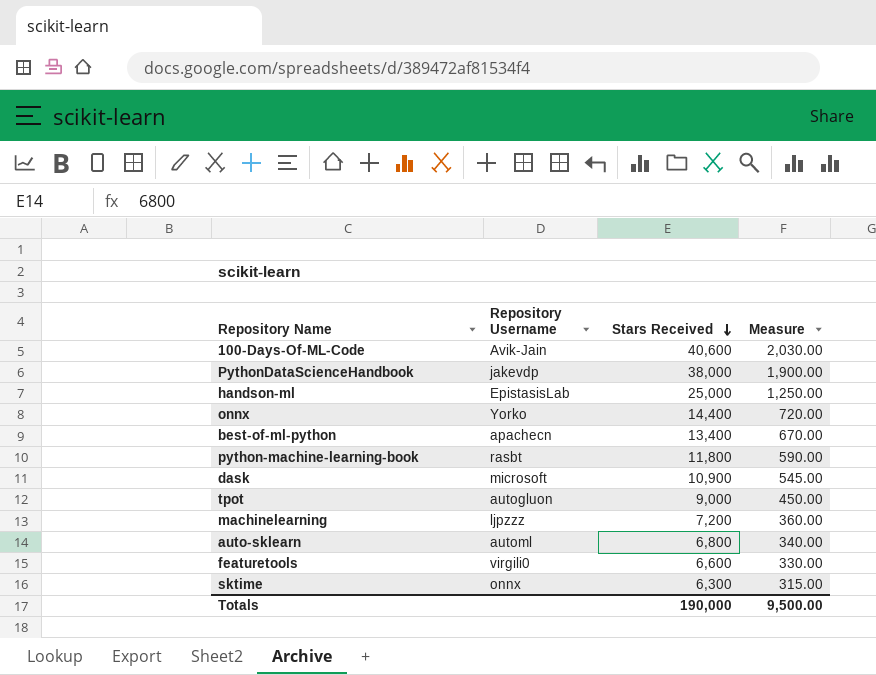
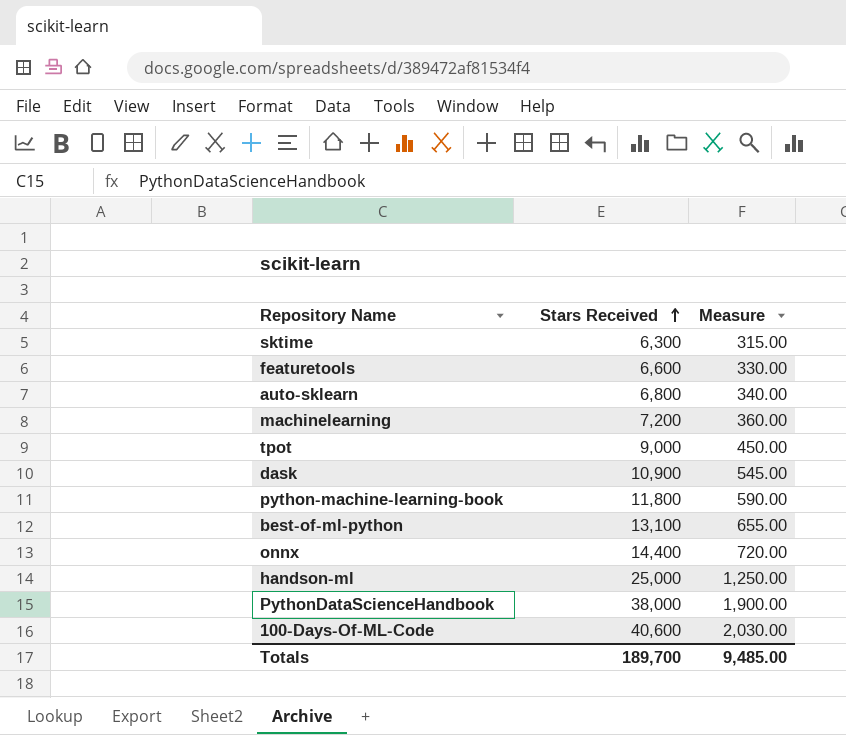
row order: Stars Received descending -> Stars Received ascending
column Repository Username | position: 2 -> none
best-of-ml-python | Stars Received: 13,400 -> 13,100
best-of-ml-python | Measure: 670.00 -> 655.00
Totals | Stars Received: 190,000 -> 189,700
Totals | Measure: 9,500.00 -> 9,485.00

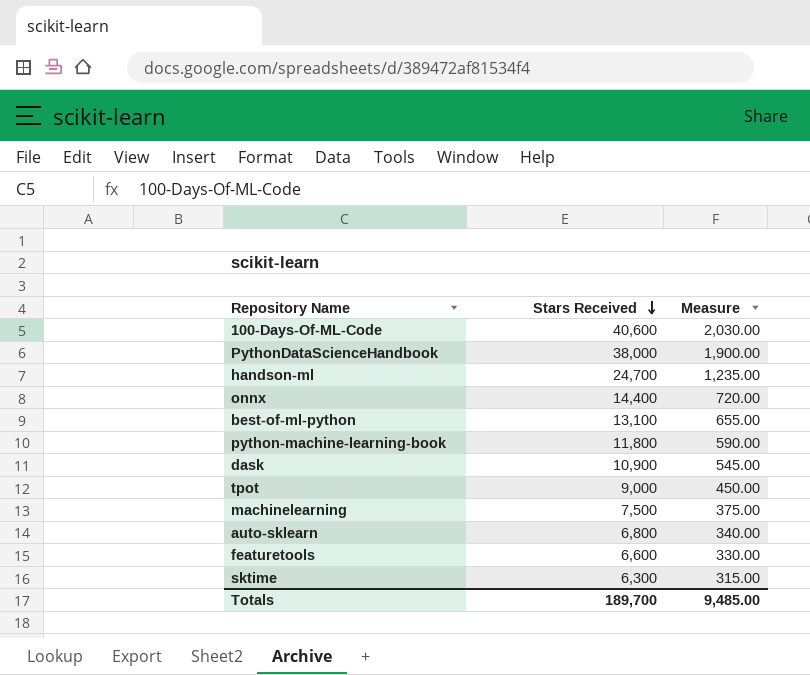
row order: Stars Received ascending -> Stars Received descending
handson-ml | Stars Received: 25,000 -> 24,700
handson-ml | Measure: 1,250.00 -> 1,235.00
machinelearning | Stars Received: 7,200 -> 7,500
machinelearning | Measure: 360.00 -> 375.00

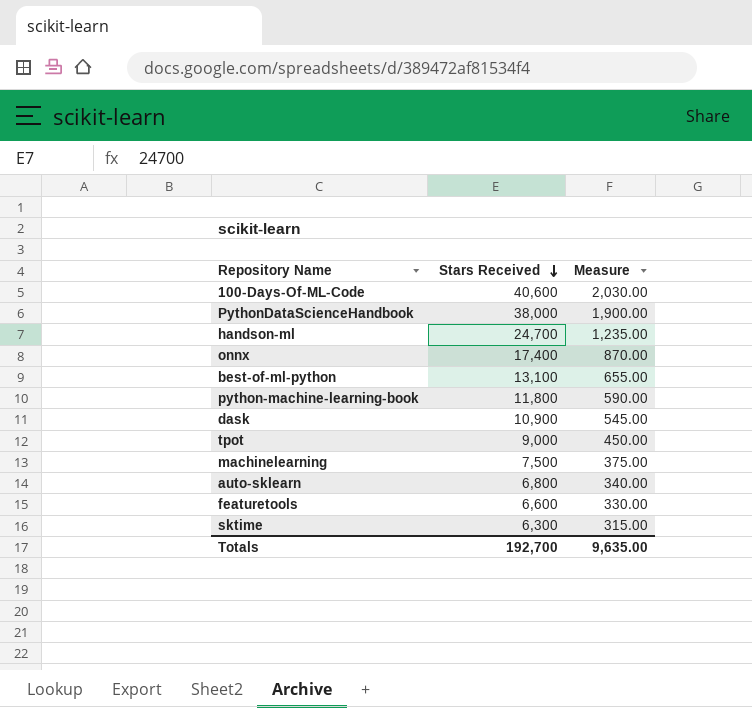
onnx | Stars Received: 14,400 -> 17,400
onnx | Measure: 720.00 -> 870.00
Totals | Stars Received: 189,700 -> 192,700
Totals | Measure: 9,485.00 -> 9,635.00

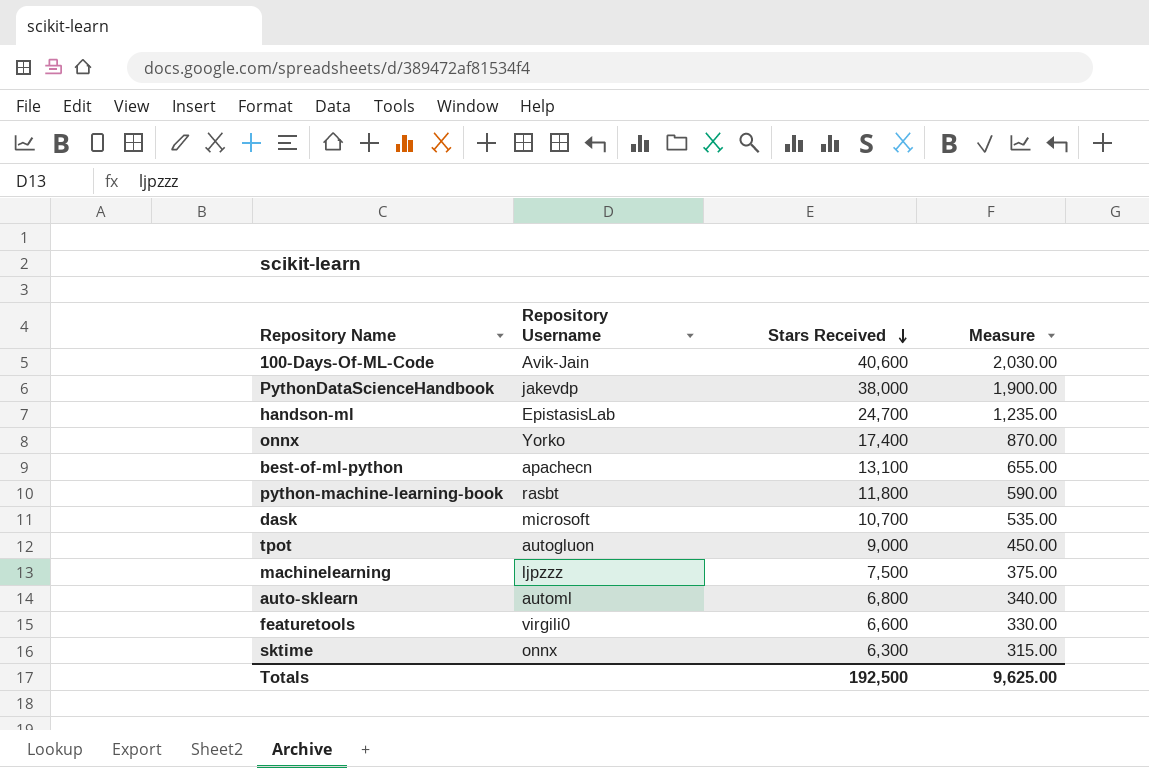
column Repository Username | position: none -> 2
dask | Stars Received: 10,900 -> 10,700
dask | Measure: 545.00 -> 535.00
Totals | Stars Received: 192,700 -> 192,500
Totals | Measure: 9,635.00 -> 9,625.00

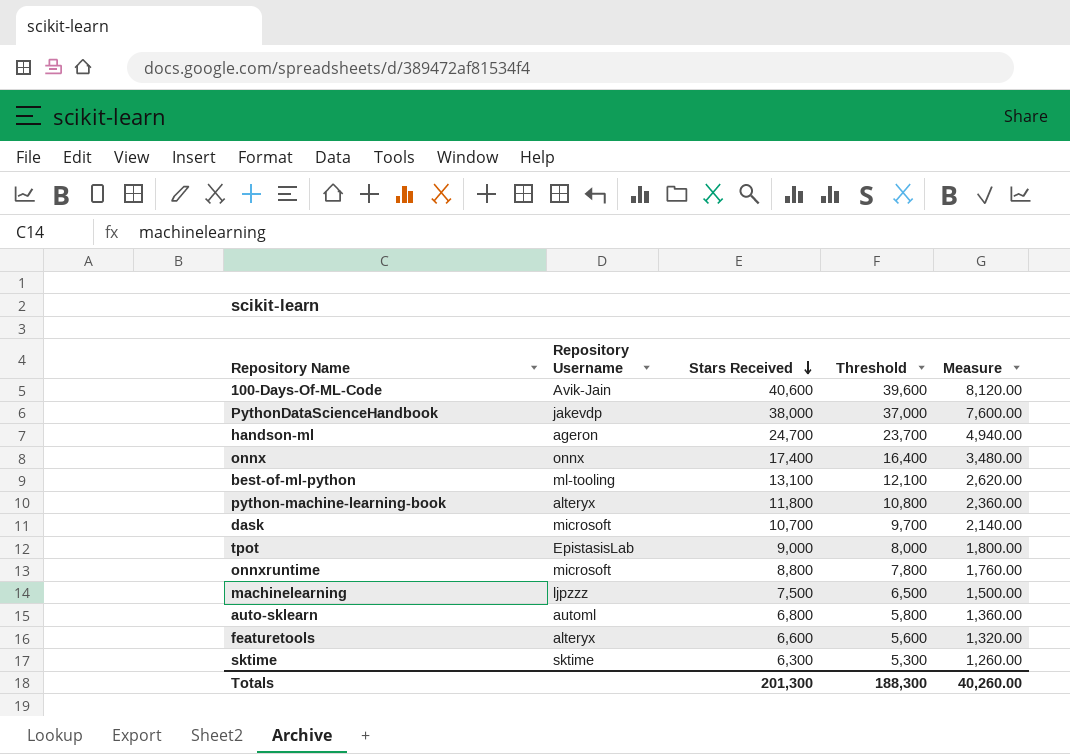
column Threshold | formula: none -> [Stars Received] - 1000
column Measure | formula: [Stars Received] * 0.05 -> [Stars Received] * 0.2
handson-ml | Repository Username: EpistasisLab -> ageron
onnx | Repository Username: Yorko -> onnx
best-of-ml-python | Repository Username: apachecn -> ml-tooling
python-machine-learning-book | Repository Username: rasbt -> alteryx
tpot | Repository Username: autogluon -> EpistasisLab
row onnxruntime: none -> microsoft | 8,800 | 7,800 | 1,760.00
featuretools | Repository Username: virgili0 -> alteryx
sktime | Repository Username: onnx -> sktime
Totals | Stars Received: 192,500 -> 201,300
Totals | Measure: 9,625.00 -> 40,260.00

